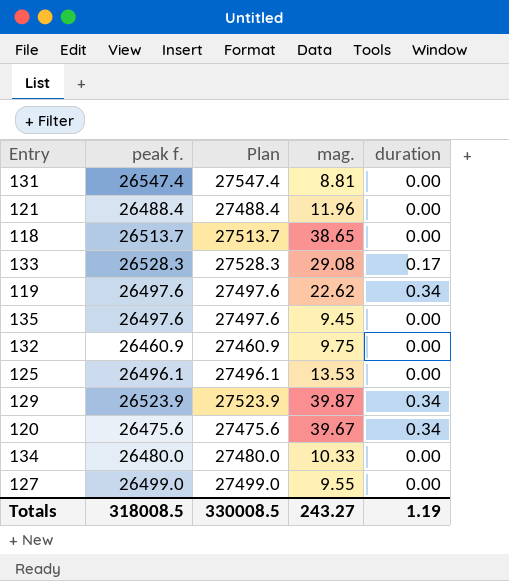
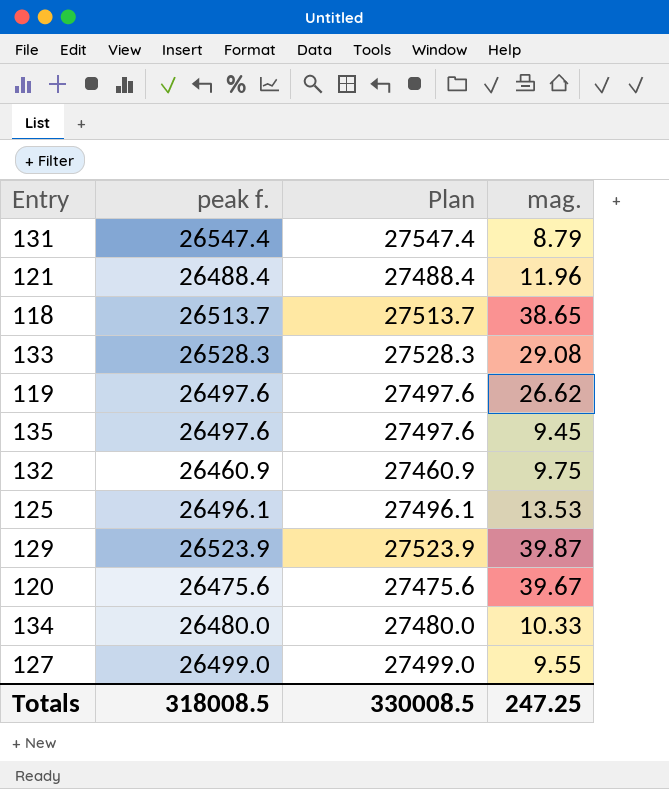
column duration | position: 5 -> none
131 | mag.: 8.81 -> 8.79
119 | mag.: 22.62 -> 26.62
Totals | mag.: 243.27 -> 247.25

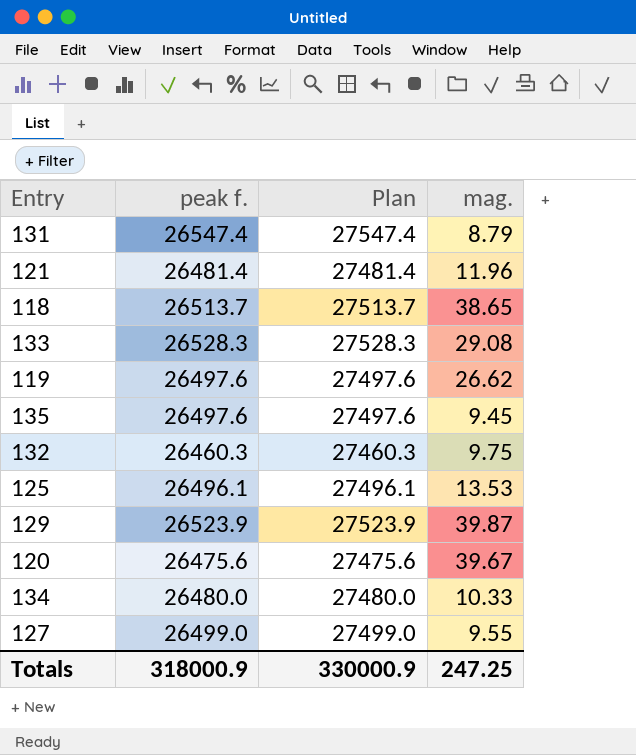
121 | peak f.: 26488.4 -> 26481.4
121 | Plan: 27488.4 -> 27481.4
132 | peak f.: 26460.9 -> 26460.3
132 | Plan: 27460.9 -> 27460.3
Totals | peak f.: 318008.5 -> 318000.9
Totals | Plan: 330008.5 -> 330000.9

